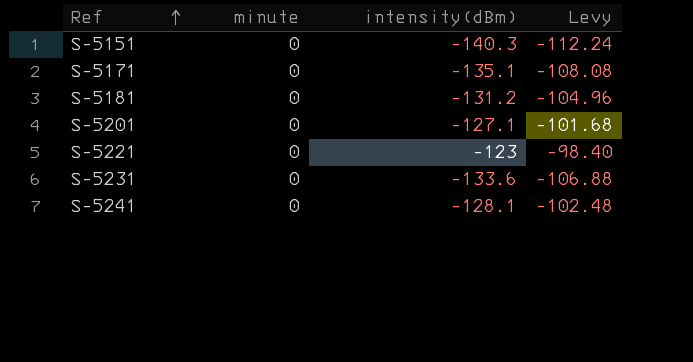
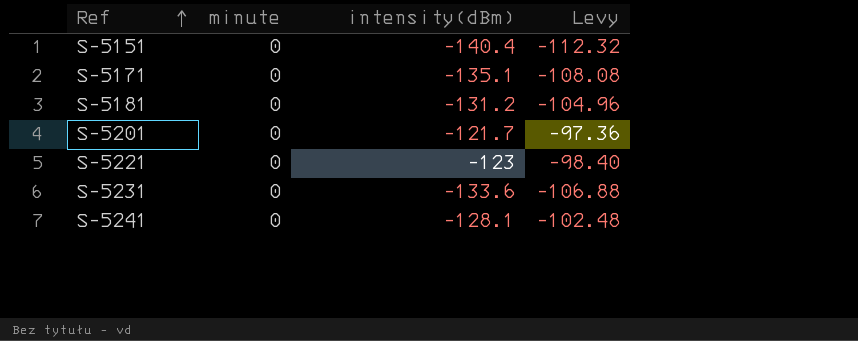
S-5151 | intensity(dBm): -140.3 -> -140.4
S-5151 | Levy: -112.24 -> -112.32
S-5201 | intensity(dBm): -127.1 -> -121.7
S-5201 | Levy: -101.68 -> -97.36

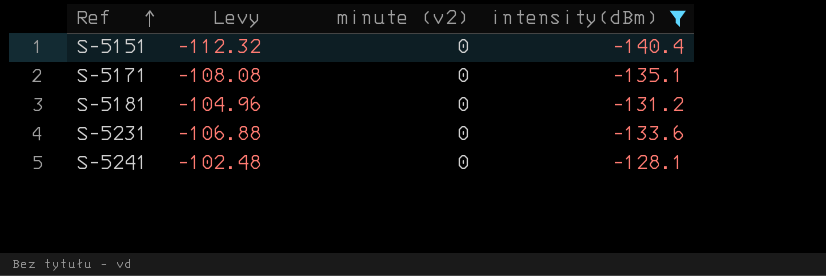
filter: none -> intensity(dBm) <= -128.1
column Levy | position: 4 -> 2
column name: minute -> minute (v2)

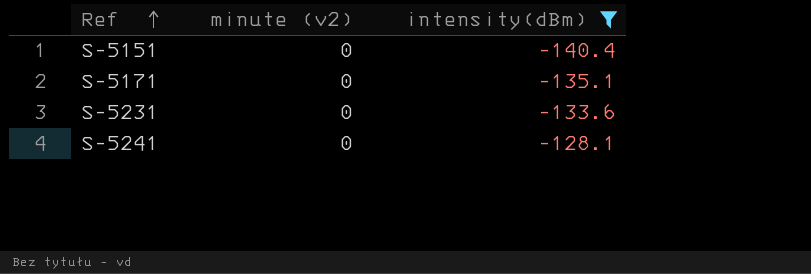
column Levy | formula: [intensity(dBm)] * 0.8 -> none
row S-5181: -104.96 | 0 | -131.2 -> none

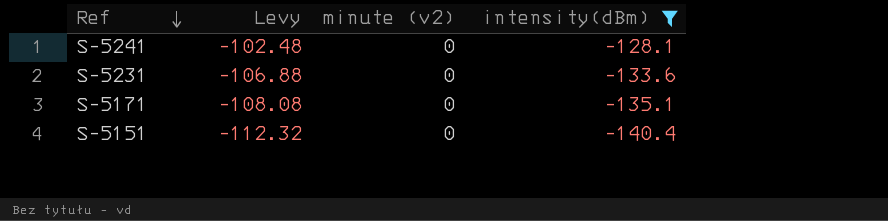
row order: Ref ascending -> Ref descending
column Levy | formula: none -> [intensity(dBm)] * 0.8

